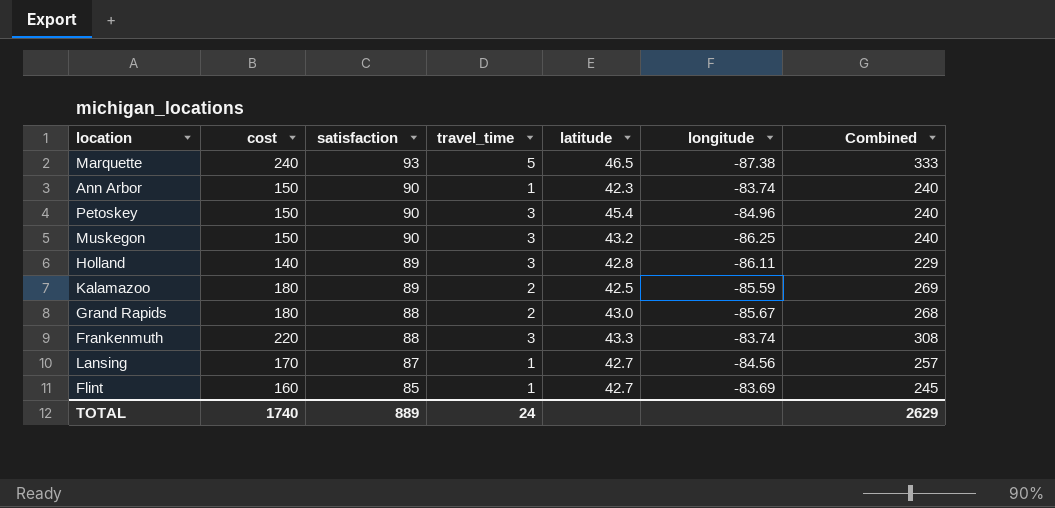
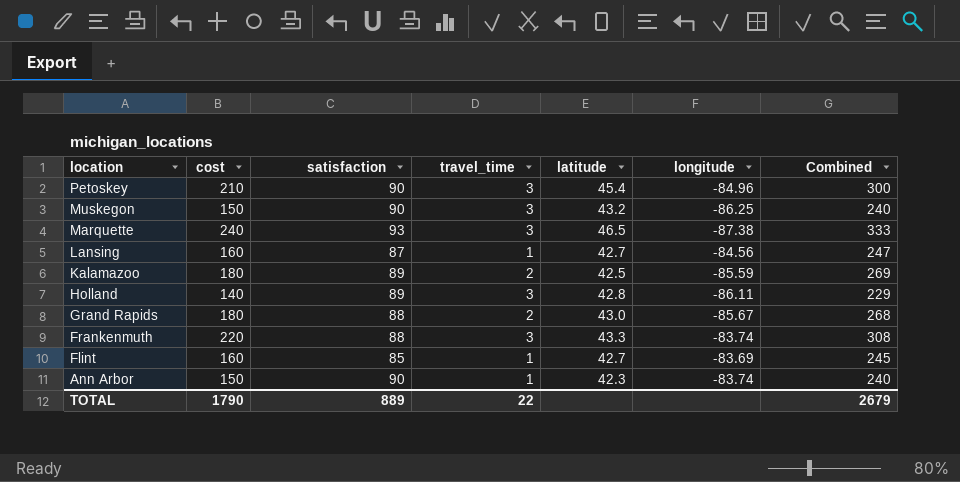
row order: satisfaction descending -> location descending
Petoskey | cost: 150 -> 210
Petoskey | Combined: 240 -> 300
Marquette | travel_time: 5 -> 3
Lansing | cost: 170 -> 160
Lansing | Combined: 257 -> 247
TOTAL | cost: 1740 -> 1790
TOTAL | travel_time: 24 -> 22
TOTAL | Combined: 2629 -> 2679

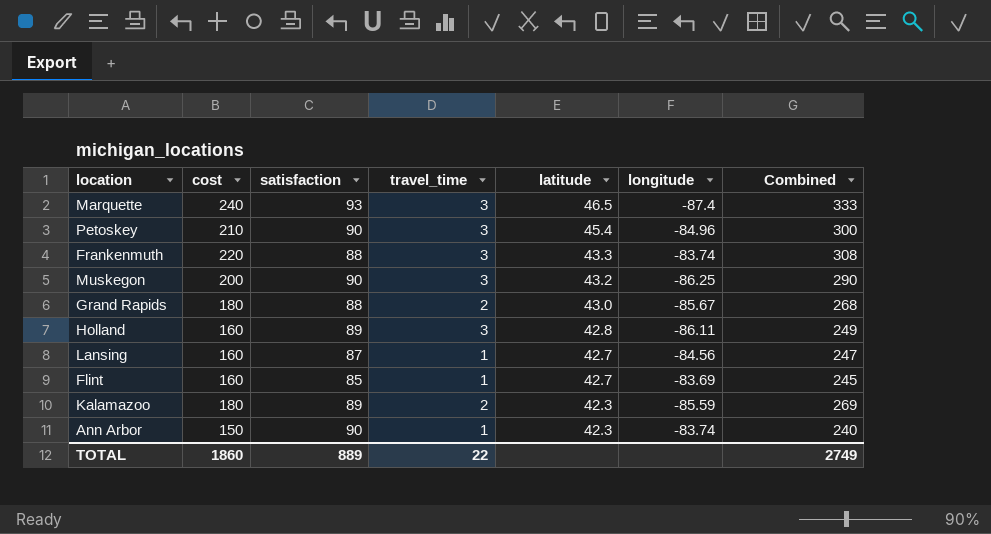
row order: location descending -> latitude descending
Marquette | longitude: -87.38 -> -87.4
Muskegon | cost: 150 -> 200
Muskegon | Combined: 240 -> 290
Holland | cost: 140 -> 160
Holland | Combined: 229 -> 249
Kalamazoo | latitude: 42.5 -> 42.3
TOTAL | cost: 1790 -> 1860
TOTAL | Combined: 2679 -> 2749

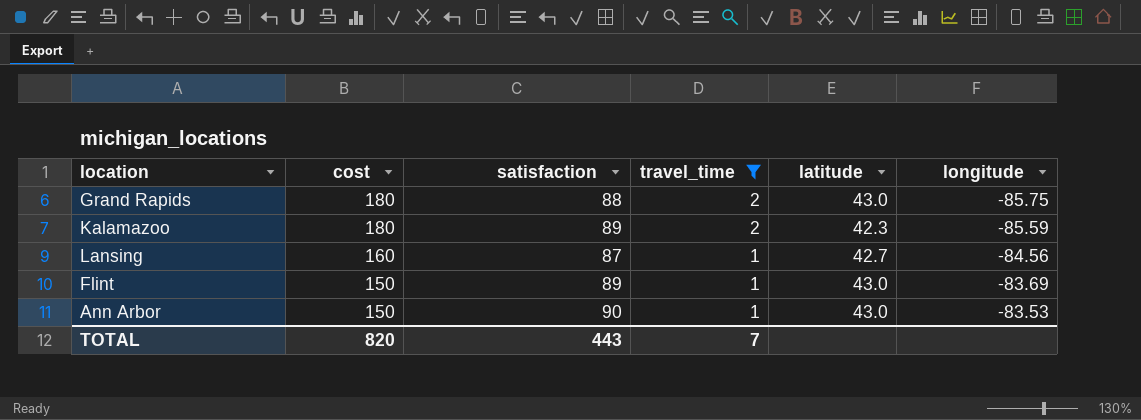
filter: none -> travel_time != 3
row order: latitude descending -> cost descending
column Combined | formula: [cost] + [satisfaction] -> none
Grand Rapids | longitude: -85.67 -> -85.75
Flint | cost: 160 -> 150
Flint | satisfaction: 85 -> 89
Flint | latitude: 42.7 -> 43.0
Ann Arbor | latitude: 42.3 -> 43.0
Ann Arbor | longitude: -83.74 -> -83.53
TOTAL | cost: 1860 -> 820
TOTAL | satisfaction: 889 -> 443
TOTAL | travel_time: 22 -> 7

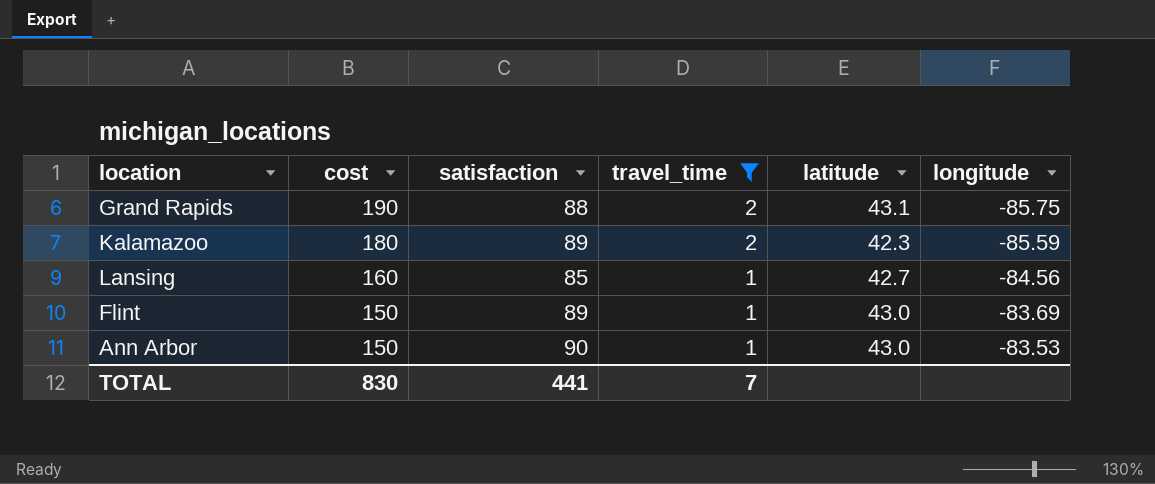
Grand Rapids | cost: 180 -> 190
Grand Rapids | latitude: 43.0 -> 43.1
Lansing | satisfaction: 87 -> 85
TOTAL | cost: 820 -> 830
TOTAL | satisfaction: 443 -> 441

